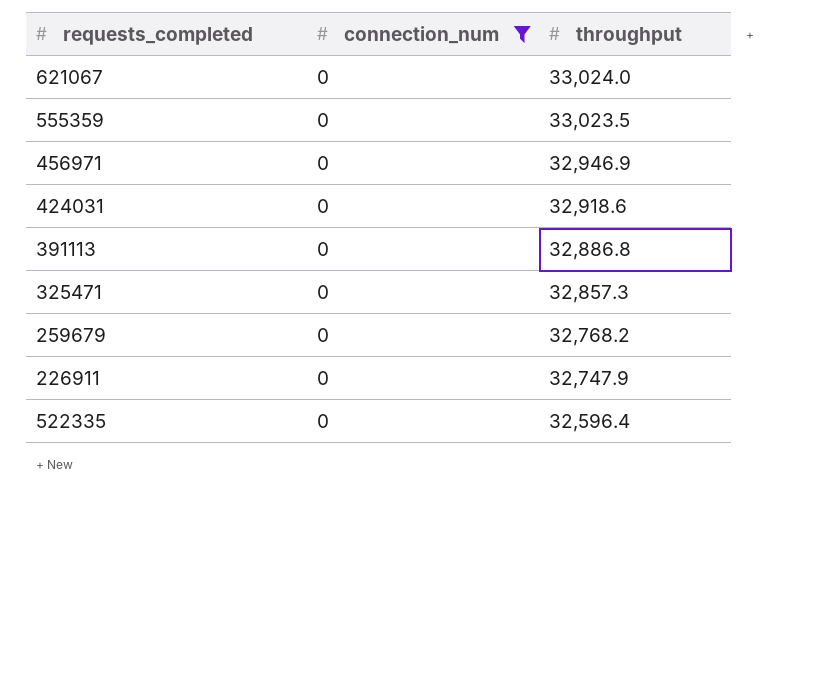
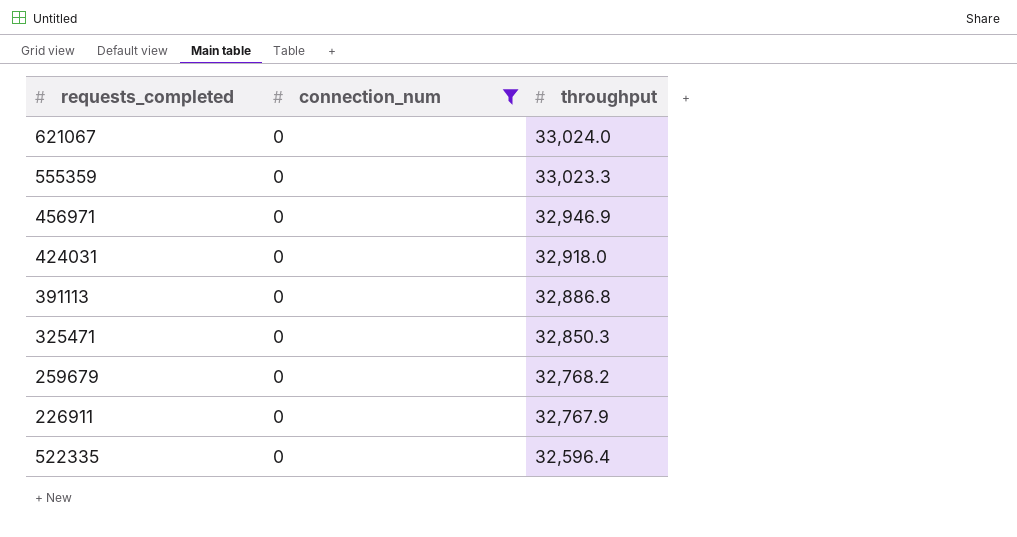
555359 | throughput: 33,023.5 -> 33,023.3
424031 | throughput: 32,918.6 -> 32,918.0
325471 | throughput: 32,857.3 -> 32,850.3
226911 | throughput: 32,747.9 -> 32,767.9

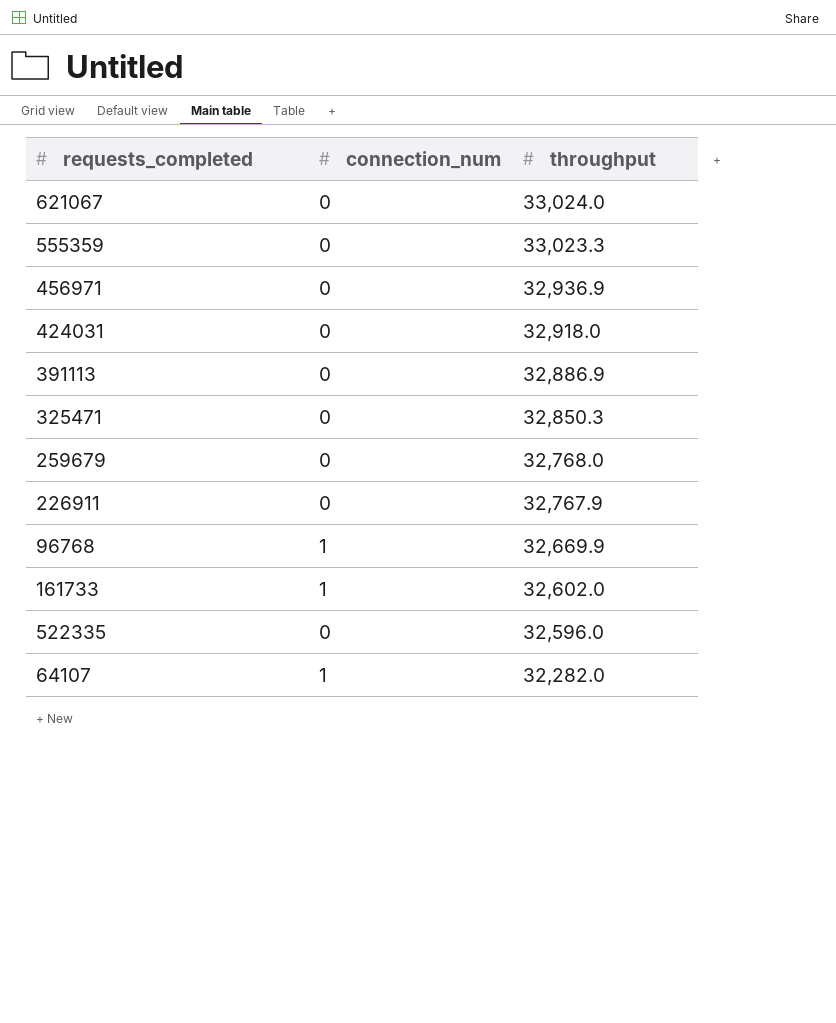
filter: connection_num = 0 -> none
456971 | throughput: 32,946.9 -> 32,936.9
391113 | throughput: 32,886.8 -> 32,886.9
259679 | throughput: 32,768.2 -> 32,768.0
522335 | throughput: 32,596.4 -> 32,596.0

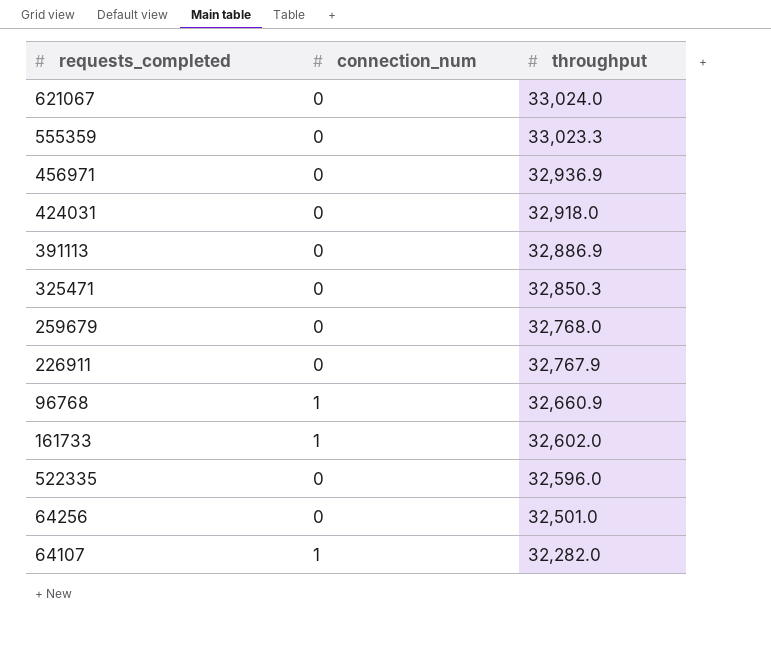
96768 | throughput: 32,669.9 -> 32,660.9
row 64256: none -> 0 | 32,501.0

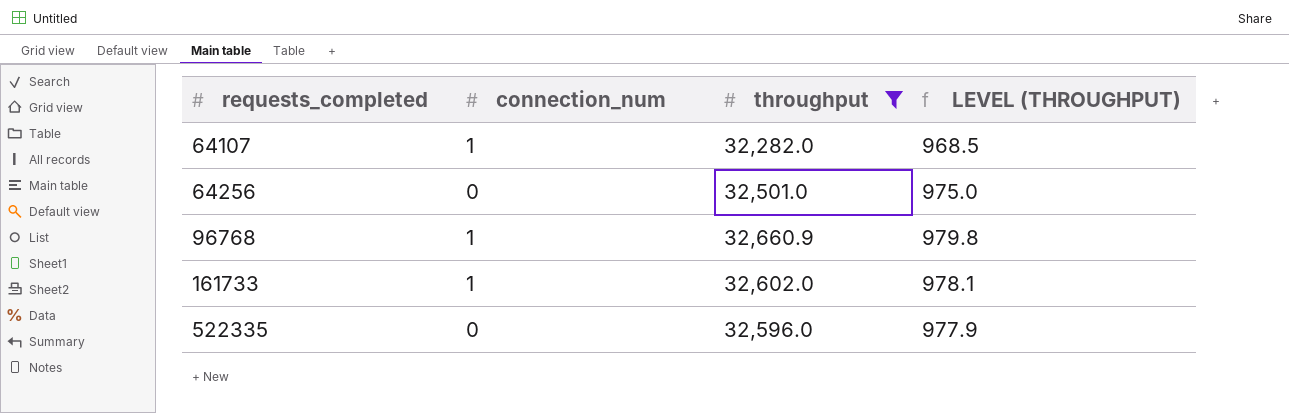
filter: none -> throughput <= 32,660.9
row order: throughput descending -> requests_completed ascending
column LEVEL (THROUGHPUT) | formula: none -> [throughput] * 0.03

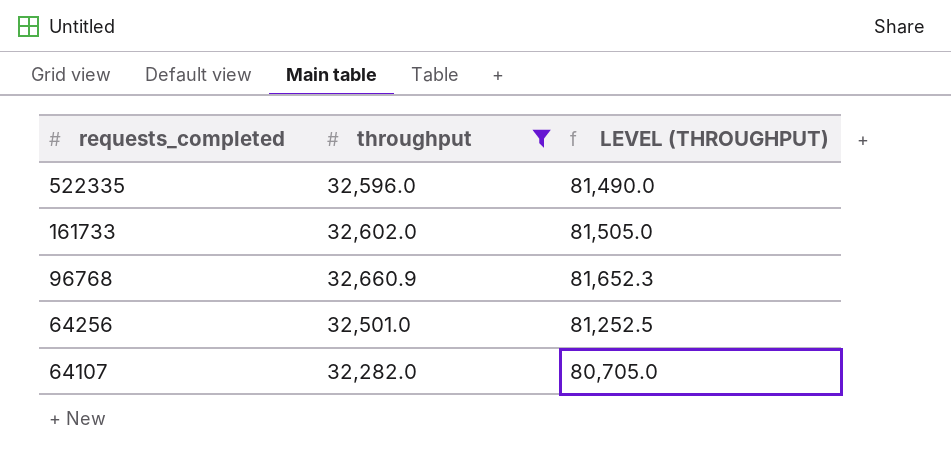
row order: requests_completed ascending -> requests_completed descending
column connection_num | position: 2 -> none
column LEVEL (THROUGHPUT) | formula: [throughput] * 0.03 -> [throughput] * 2.5

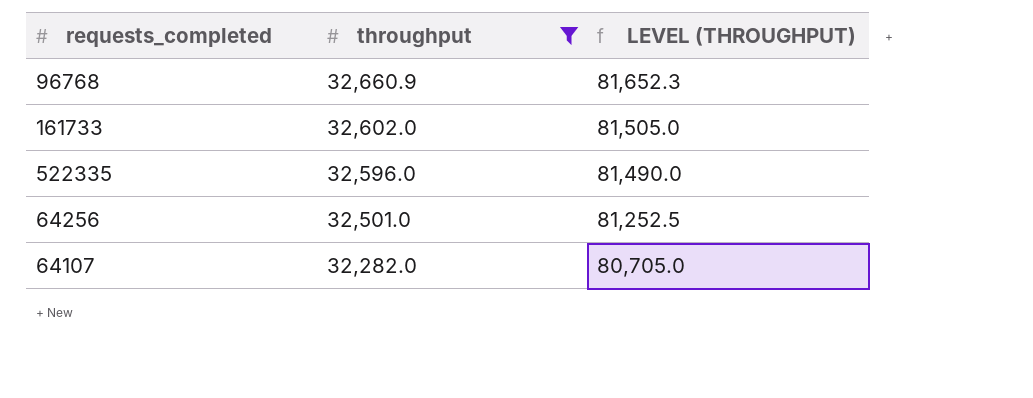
row order: requests_completed descending -> throughput descending

